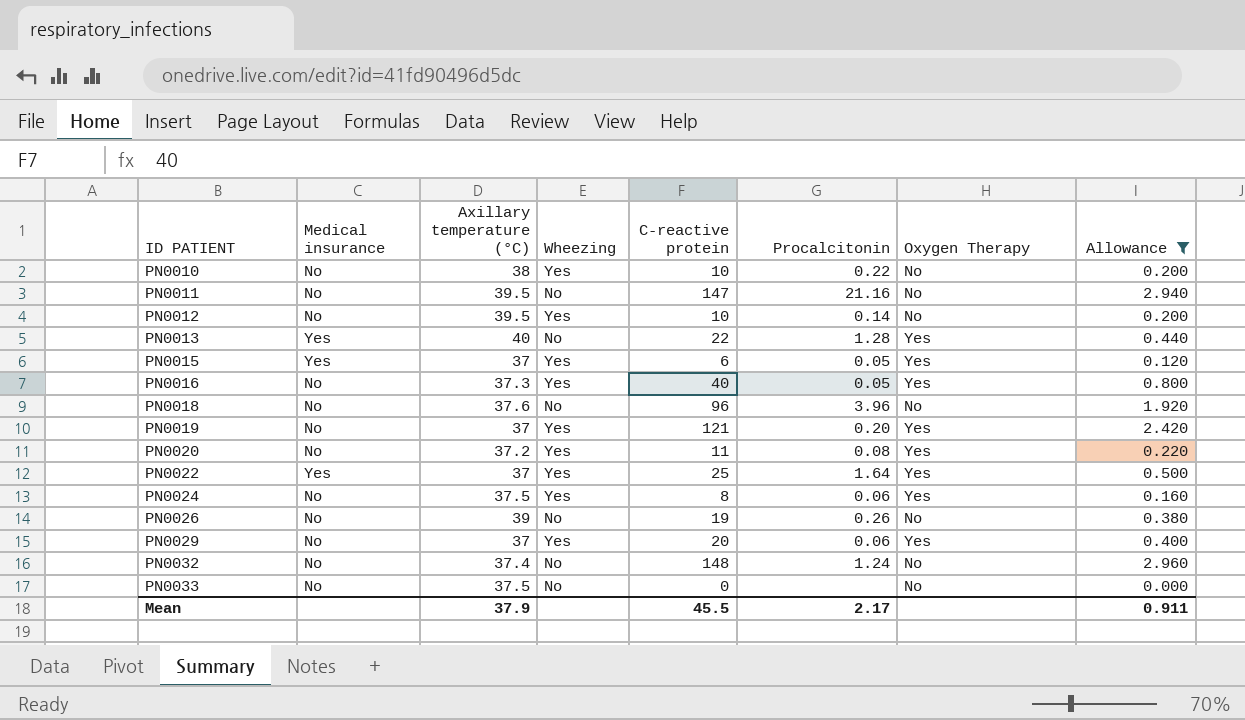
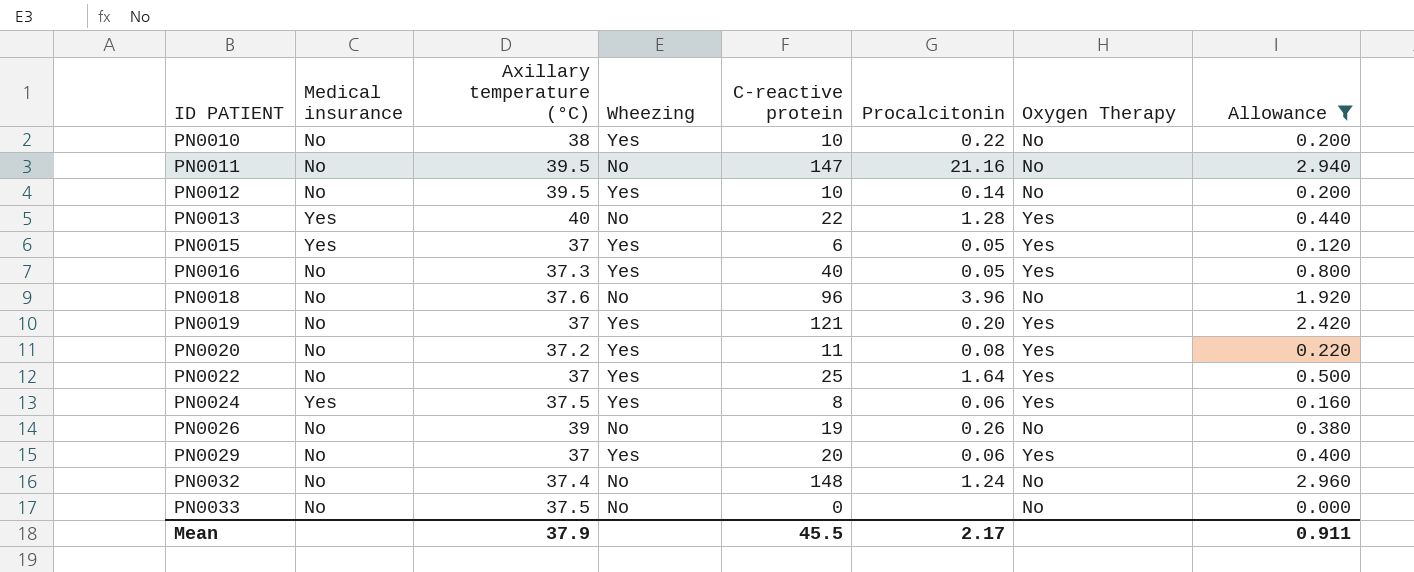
PN0022 | Medical insurance: Yes -> No
PN0024 | Medical insurance: No -> Yes

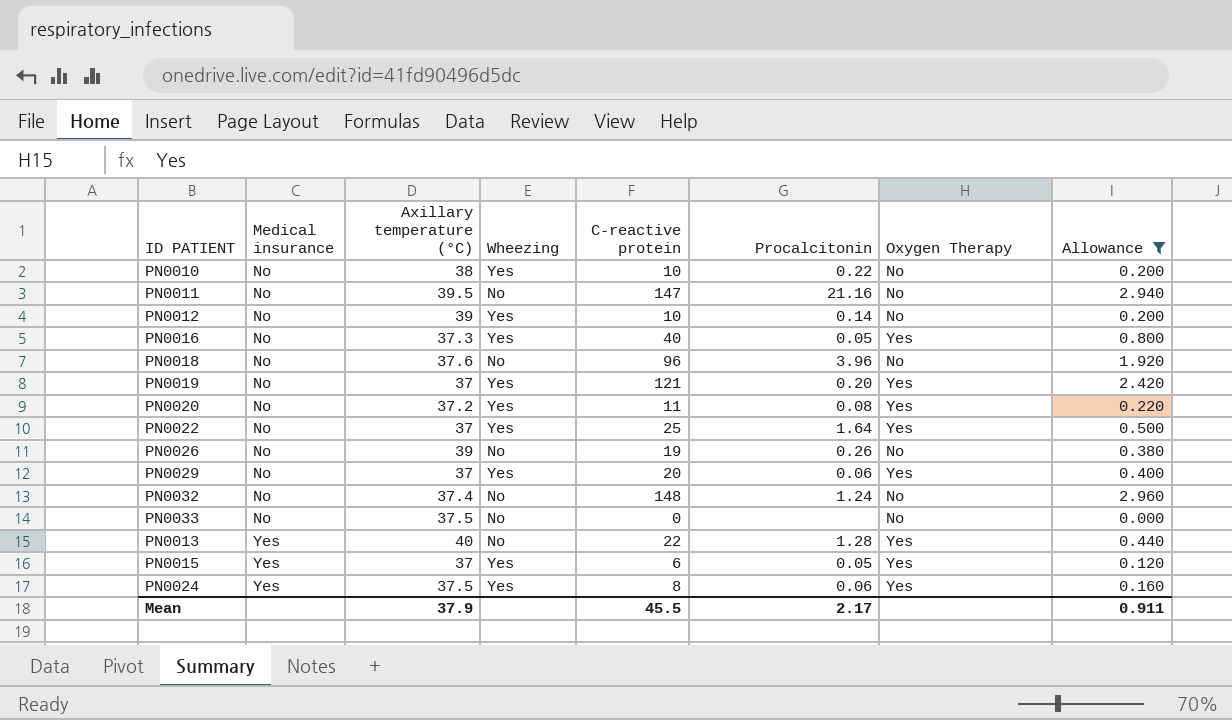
row order: ID PATIENT ascending -> Medical insurance ascending
PN0012 | Axillary temperature (°C): 39.5 -> 39

